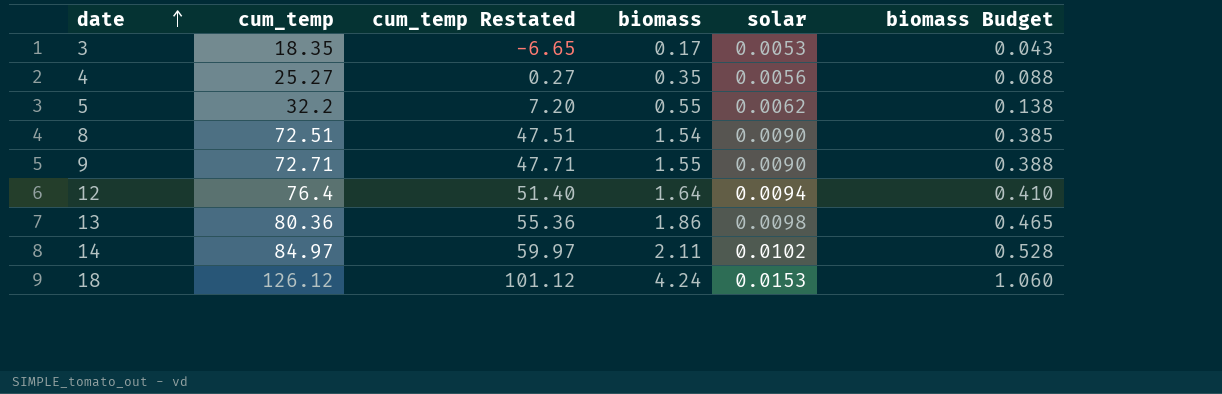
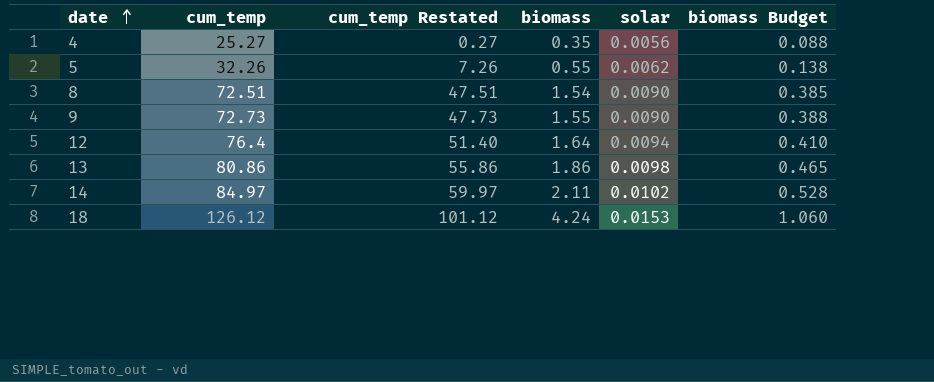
row 3: 18.35 | -6.65 | 0.17 | 0.0053 | 0.043 -> none
5 | cum_temp: 32.2 -> 32.26
5 | cum_temp Restated: 7.20 -> 7.26
9 | cum_temp: 72.71 -> 72.73
9 | cum_temp Restated: 47.71 -> 47.73
13 | cum_temp: 80.36 -> 80.86
13 | cum_temp Restated: 55.36 -> 55.86

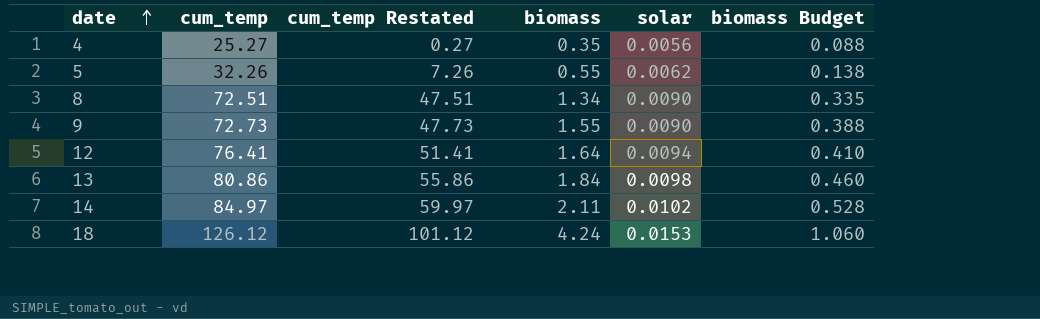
8 | biomass: 1.54 -> 1.34
8 | biomass Budget: 0.385 -> 0.335
12 | cum_temp: 76.4 -> 76.41
12 | cum_temp Restated: 51.40 -> 51.41
13 | biomass: 1.86 -> 1.84
13 | biomass Budget: 0.465 -> 0.460

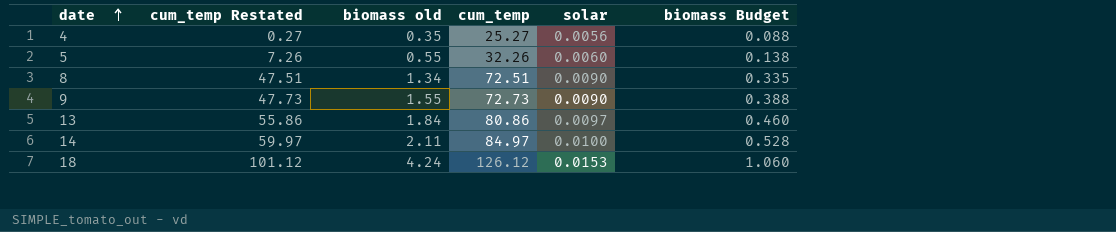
column name: biomass -> biomass old
column cum_temp | position: 2 -> 4
row 12: 76.41 | 51.41 | 1.64 | 0.0094 | 0.410 -> none
5 | solar: 0.0062 -> 0.0060
13 | solar: 0.0098 -> 0.0097
14 | solar: 0.0102 -> 0.0100

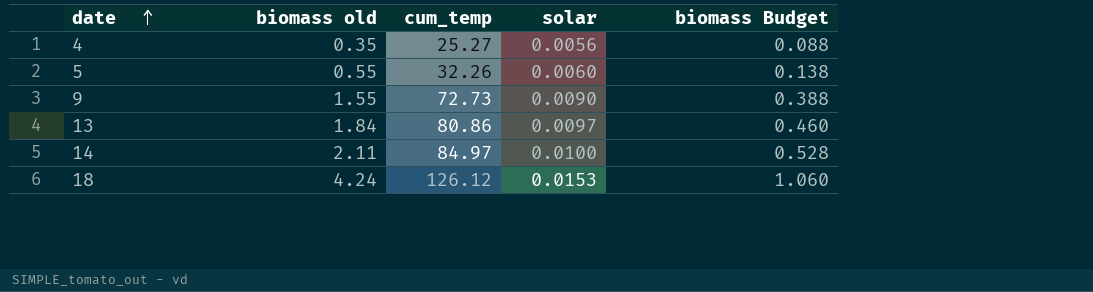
column cum_temp Restated | formula: [cum_temp] - 25 -> none
row 8: 47.51 | 1.34 | 72.51 | 0.0090 | 0.335 -> none

